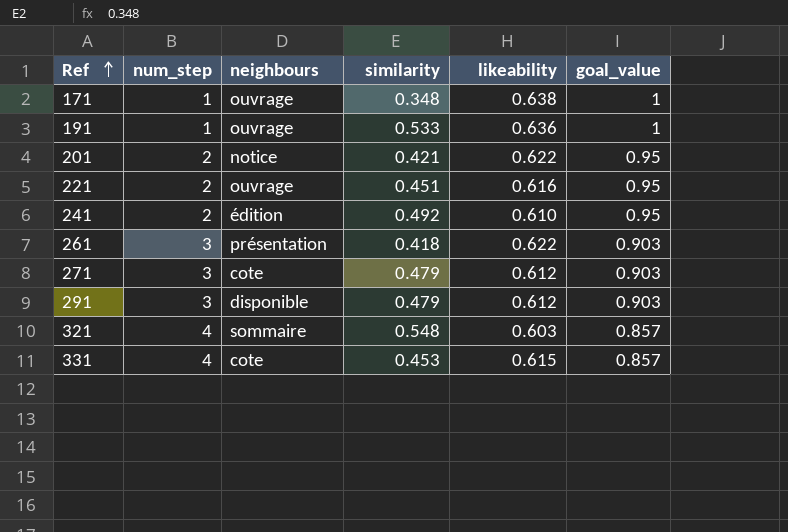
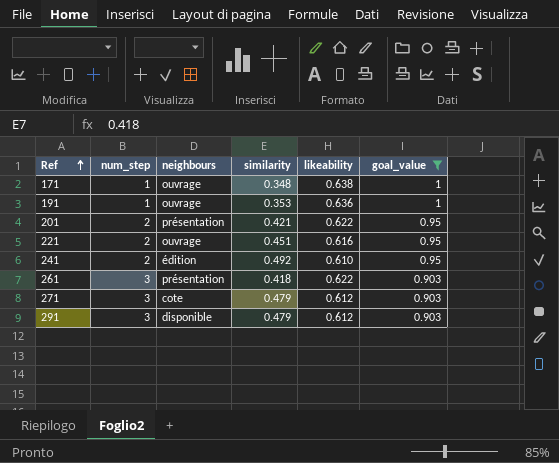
filter: none -> goal_value != 0.857
191 | similarity: 0.533 -> 0.353
201 | neighbours: notice -> présentation

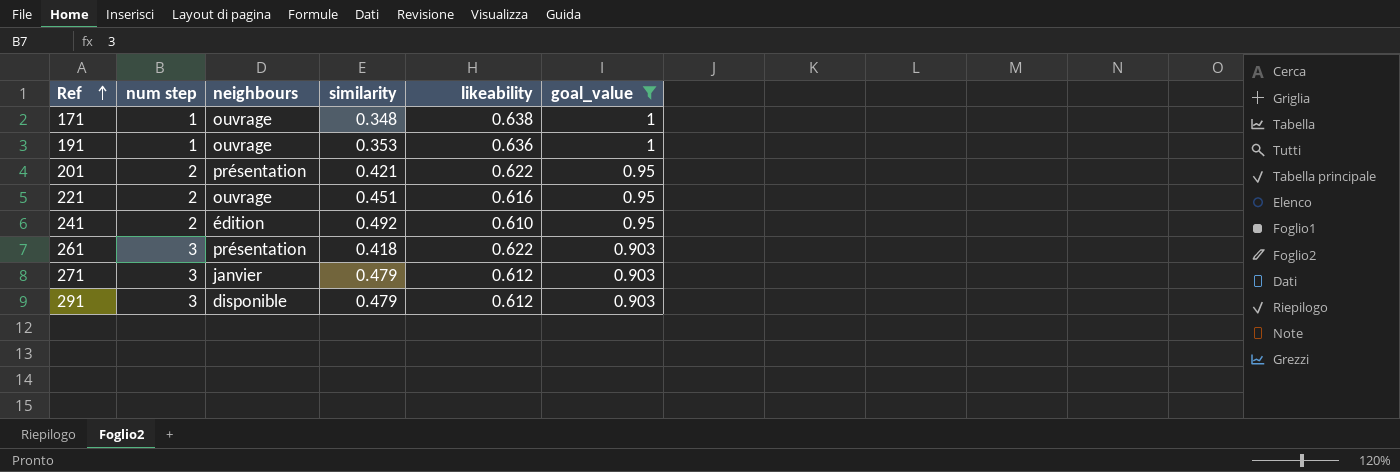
column name: num_step -> num step
271 | neighbours: cote -> janvier

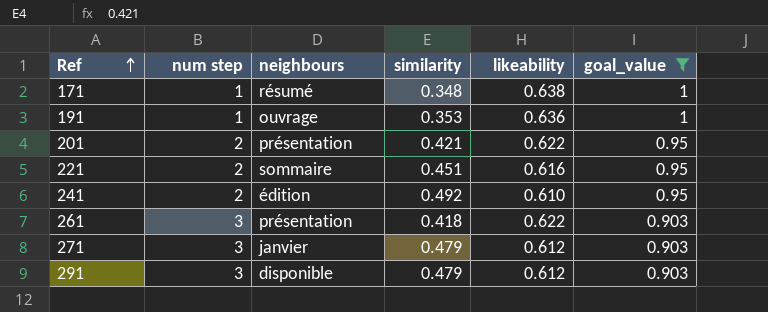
171 | neighbours: ouvrage -> résumé
221 | neighbours: ouvrage -> sommaire

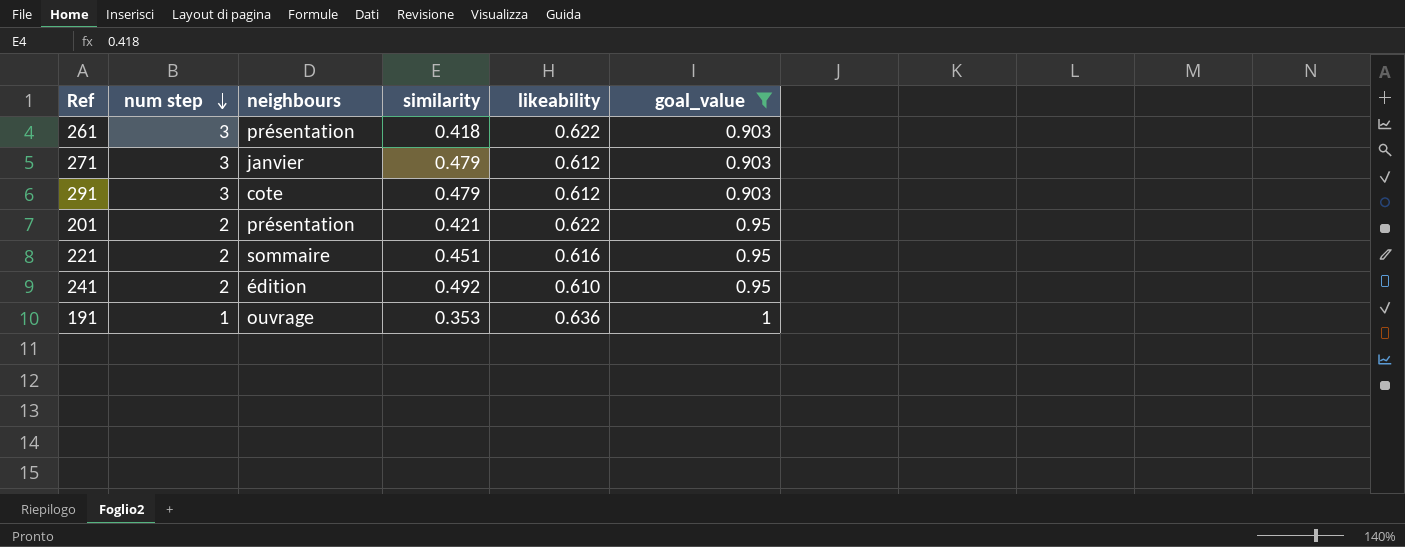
row order: Ref ascending -> num step descending
row 171: 1 | résumé | 0.348 | 0.638 | 1 -> none
291 | neighbours: disponible -> cote

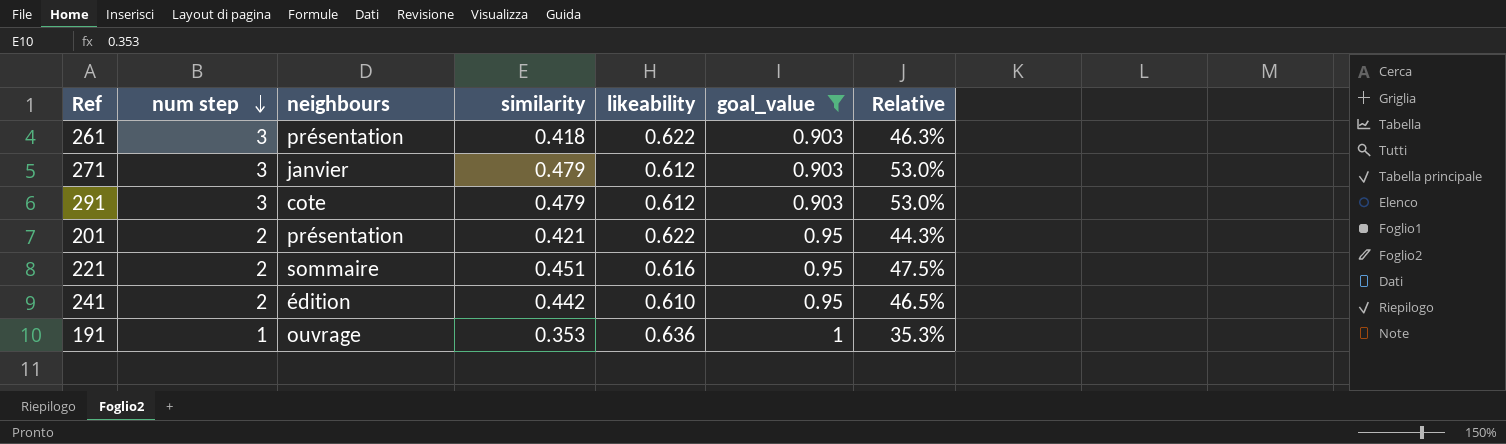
column Relative | formula: none -> [similarity] / [goal_value]
241 | similarity: 0.492 -> 0.442

